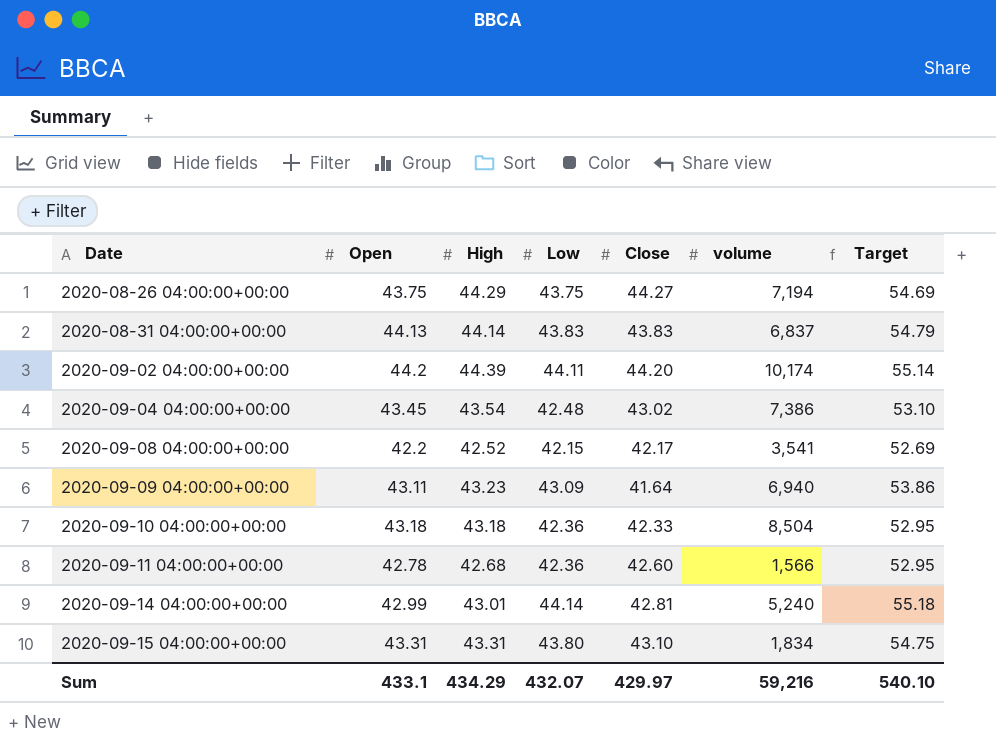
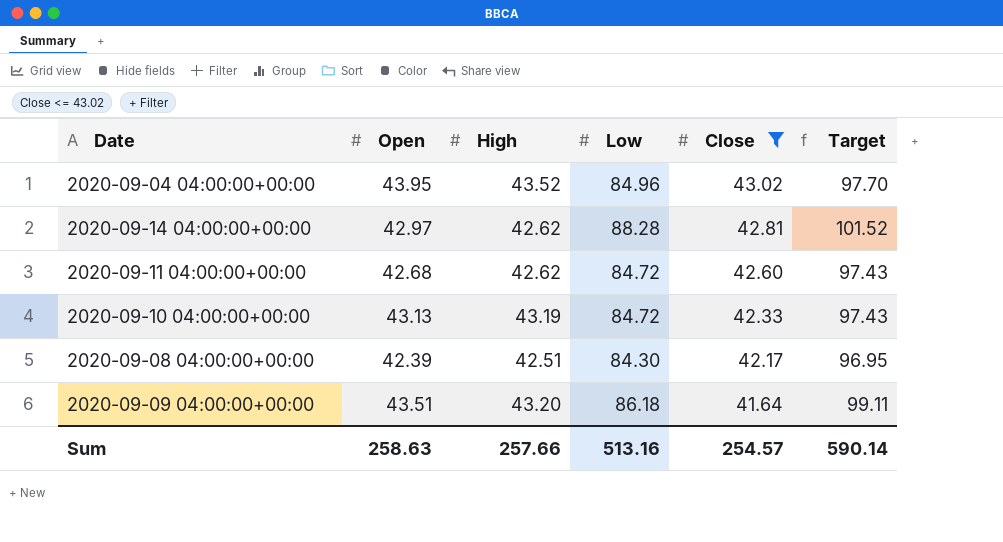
filter: none -> Close <= 43.02
row order: Date ascending -> Close descending
column volume | position: 6 -> none
column Target | formula: [Low] * 1.25 -> [Low] * 1.15
2020-09-04 04:00:00+00:00 | Open: 43.45 -> 43.95
2020-09-04 04:00:00+00:00 | High: 43.54 -> 43.52
2020-09-04 04:00:00+00:00 | Low: 42.48 -> 84.96
2020-09-14 04:00:00+00:00 | Open: 42.99 -> 42.97
2020-09-14 04:00:00+00:00 | High: 43.01 -> 42.62
2020-09-14 04:00:00+00:00 | Low: 44.14 -> 88.28
2020-09-11 04:00:00+00:00 | Open: 42.78 -> 42.68
2020-09-11 04:00:00+00:00 | High: 42.68 -> 42.62
2020-09-11 04:00:00+00:00 | Low: 42.36 -> 84.72
2020-09-10 04:00:00+00:00 | Open: 43.18 -> 43.13
2020-09-10 04:00:00+00:00 | High: 43.18 -> 43.19
2020-09-10 04:00:00+00:00 | Low: 42.36 -> 84.72
2020-09-08 04:00:00+00:00 | Open: 42.2 -> 42.39
2020-09-08 04:00:00+00:00 | High: 42.52 -> 42.51
2020-09-08 04:00:00+00:00 | Low: 42.15 -> 84.30
2020-09-09 04:00:00+00:00 | Open: 43.11 -> 43.51
2020-09-09 04:00:00+00:00 | High: 43.23 -> 43.20
2020-09-09 04:00:00+00:00 | Low: 43.09 -> 86.18
Sum | Open: 433.1 -> 258.63
Sum | High: 434.29 -> 257.66
Sum | Low: 432.07 -> 513.16
Sum | Close: 429.97 -> 254.57
Sum | Target: 540.10 -> 590.14

